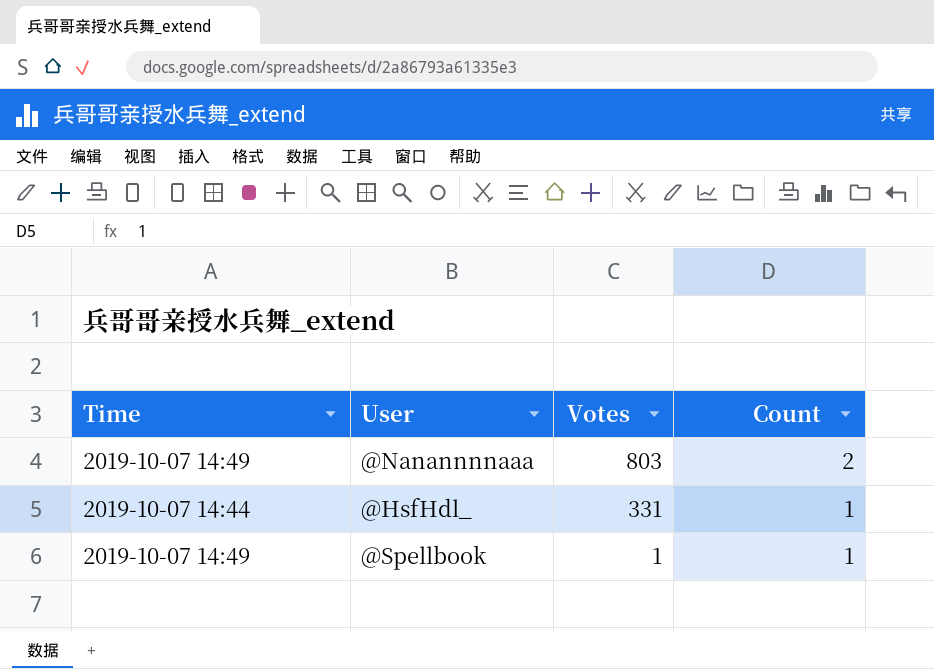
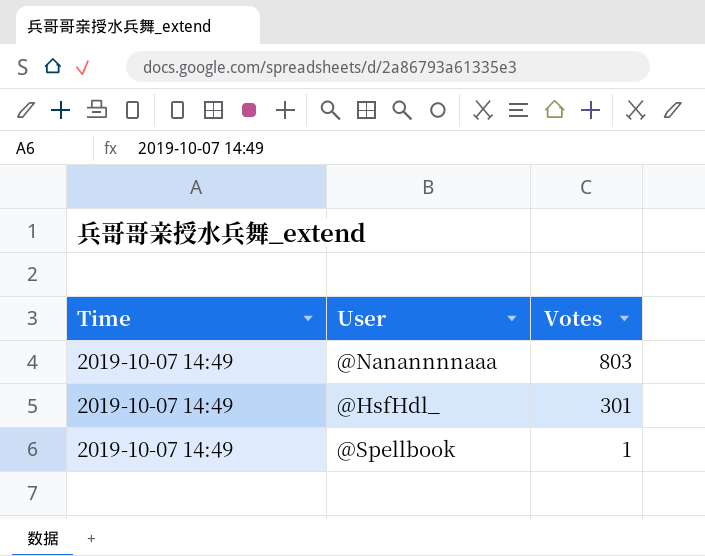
column Count | position: 4 -> none
@HsfHdl_ | Time: 2019-10-07 14:44 -> 2019-10-07 14:49
@HsfHdl_ | Votes: 331 -> 301

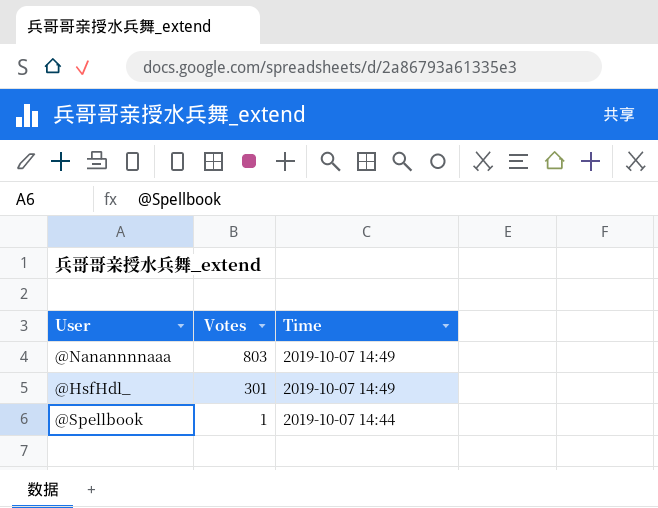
column Time | position: 1 -> 3
@Spellbook | Time: 2019-10-07 14:49 -> 2019-10-07 14:44

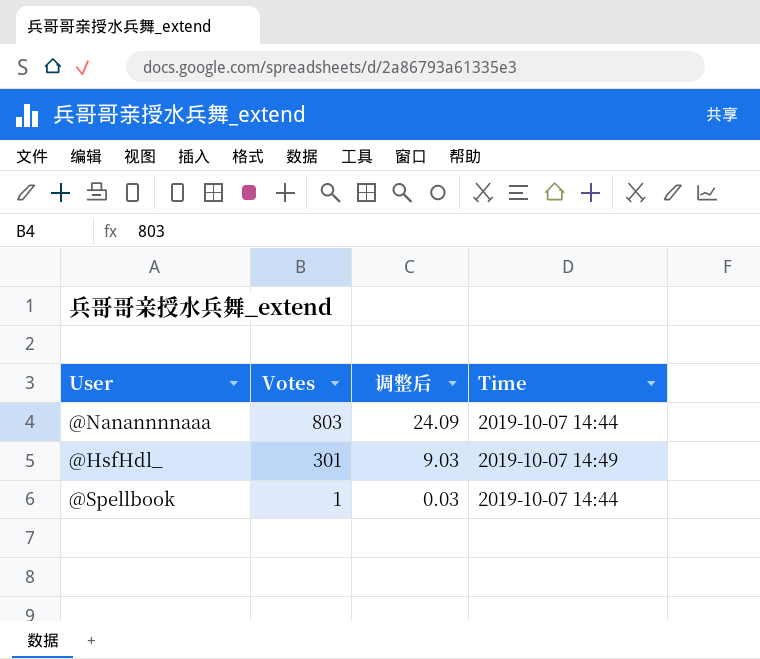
column 调整后 | formula: none -> [Votes] * 0.03
@Nanannnnaaa | Time: 2019-10-07 14:49 -> 2019-10-07 14:44

